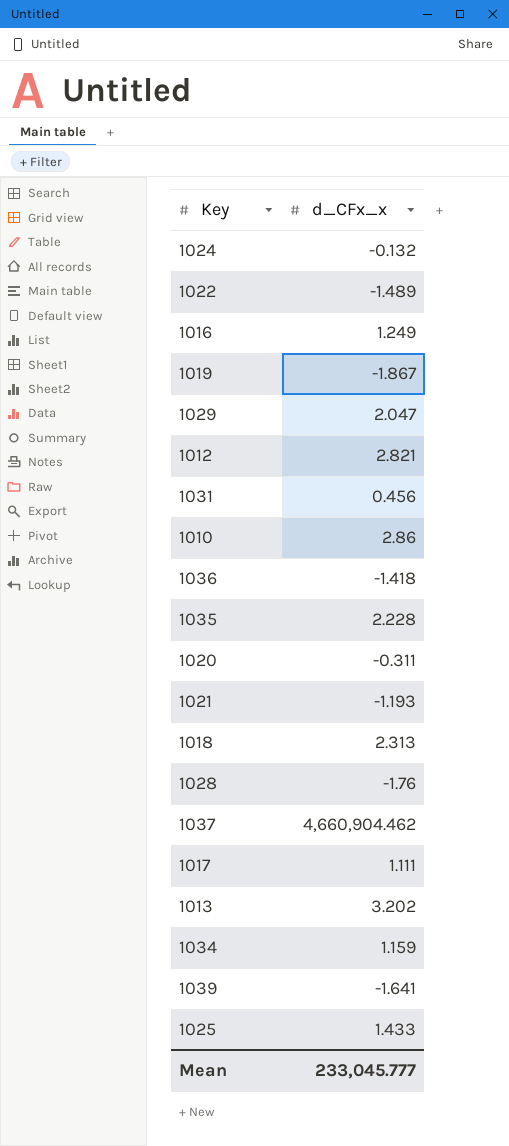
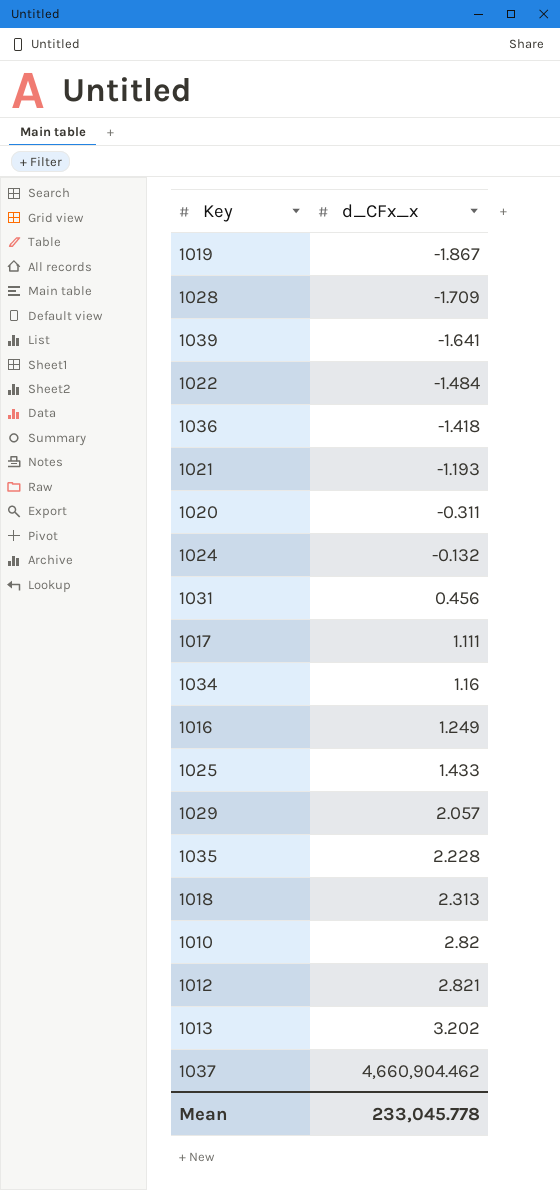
row order: none -> d_CFx_x ascending
1028 | d_CFx_x: -1.76 -> -1.709
1022 | d_CFx_x: -1.489 -> -1.484
1034 | d_CFx_x: 1.159 -> 1.16
1029 | d_CFx_x: 2.047 -> 2.057
1010 | d_CFx_x: 2.86 -> 2.82
Mean | d_CFx_x: 233,045.777 -> 233,045.778

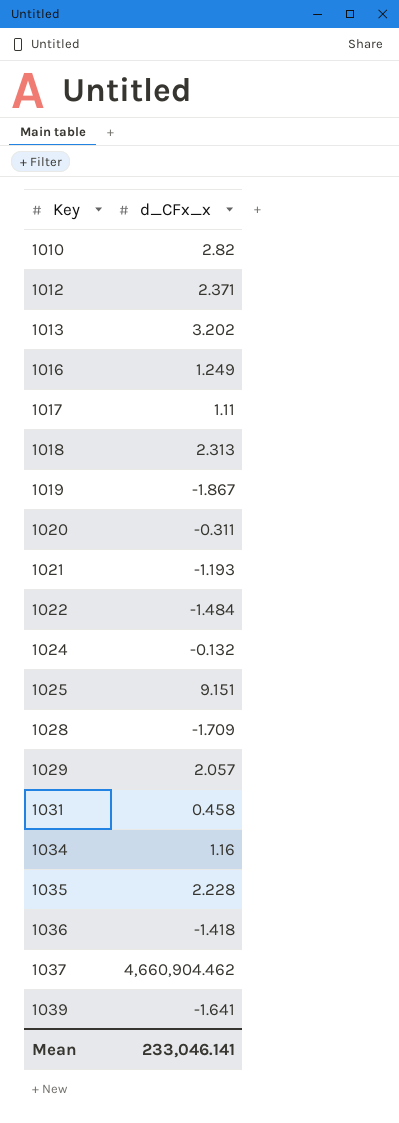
row order: d_CFx_x ascending -> Key ascending
1012 | d_CFx_x: 2.821 -> 2.371
1017 | d_CFx_x: 1.111 -> 1.11
1025 | d_CFx_x: 1.433 -> 9.151
1031 | d_CFx_x: 0.456 -> 0.458
Mean | d_CFx_x: 233,045.778 -> 233,046.141

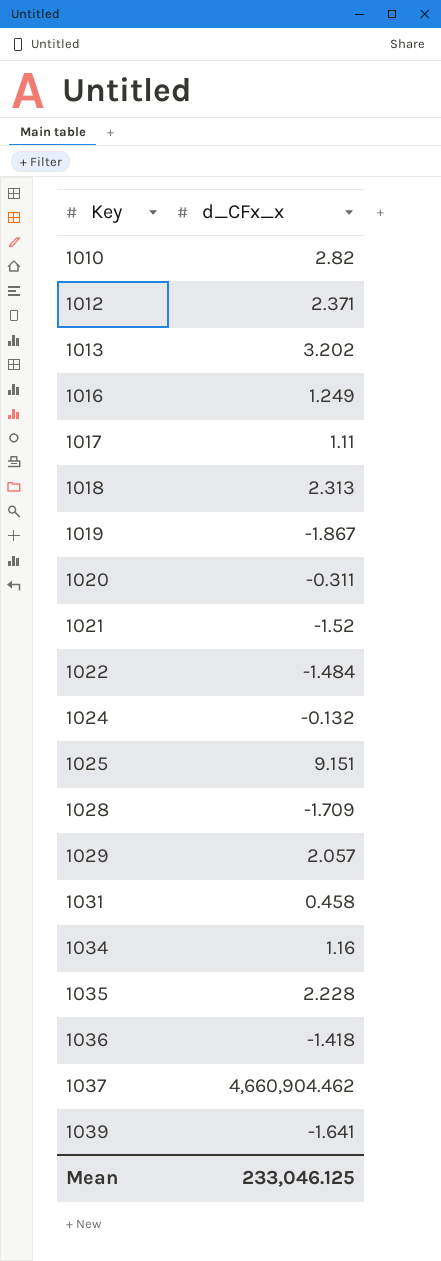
1021 | d_CFx_x: -1.193 -> -1.52
Mean | d_CFx_x: 233,046.141 -> 233,046.125

